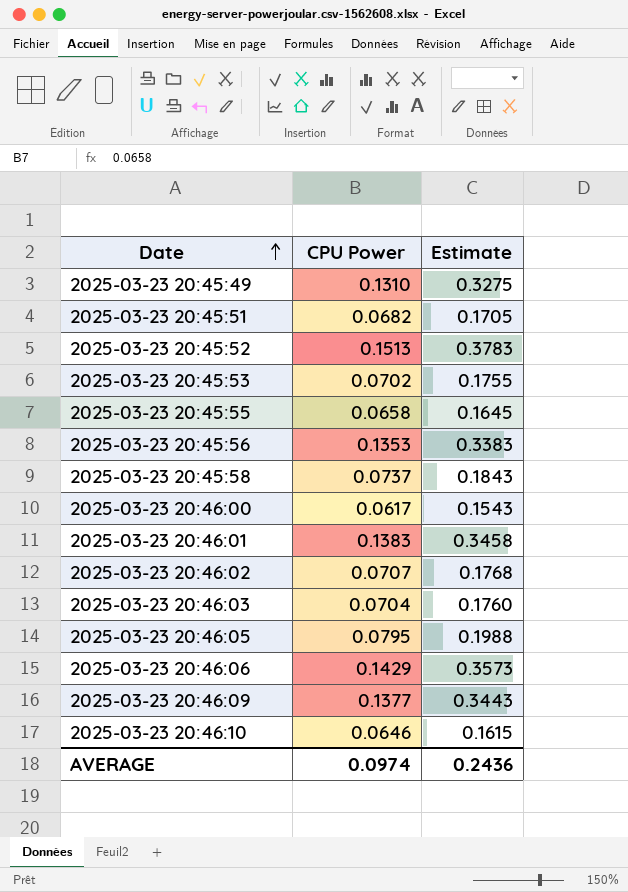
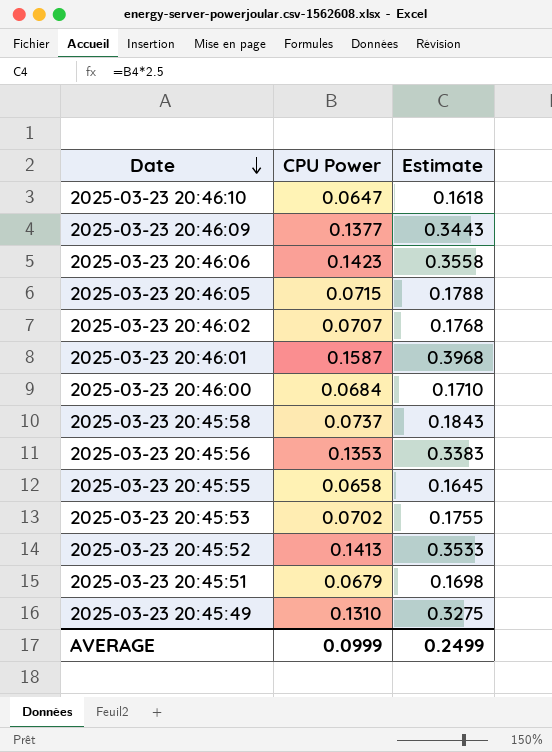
row order: Date ascending -> Date descending
row 2025-03-23 20:46:03: 0.0704 | 0.1760 -> none
2025-03-23 20:46:10 | CPU Power: 0.0646 -> 0.0647
2025-03-23 20:46:10 | Estimate: 0.1615 -> 0.1618
2025-03-23 20:46:06 | CPU Power: 0.1429 -> 0.1423
2025-03-23 20:46:06 | Estimate: 0.3573 -> 0.3558
2025-03-23 20:46:05 | CPU Power: 0.0795 -> 0.0715
2025-03-23 20:46:05 | Estimate: 0.1988 -> 0.1788
2025-03-23 20:46:01 | CPU Power: 0.1383 -> 0.1587
2025-03-23 20:46:01 | Estimate: 0.3458 -> 0.3968
2025-03-23 20:46:00 | CPU Power: 0.0617 -> 0.0684
2025-03-23 20:46:00 | Estimate: 0.1543 -> 0.1710
2025-03-23 20:45:52 | CPU Power: 0.1513 -> 0.1413
2025-03-23 20:45:52 | Estimate: 0.3783 -> 0.3533
2025-03-23 20:45:51 | CPU Power: 0.0682 -> 0.0679
2025-03-23 20:45:51 | Estimate: 0.1705 -> 0.1698
AVERAGE | CPU Power: 0.0974 -> 0.0999
AVERAGE | Estimate: 0.2436 -> 0.2499

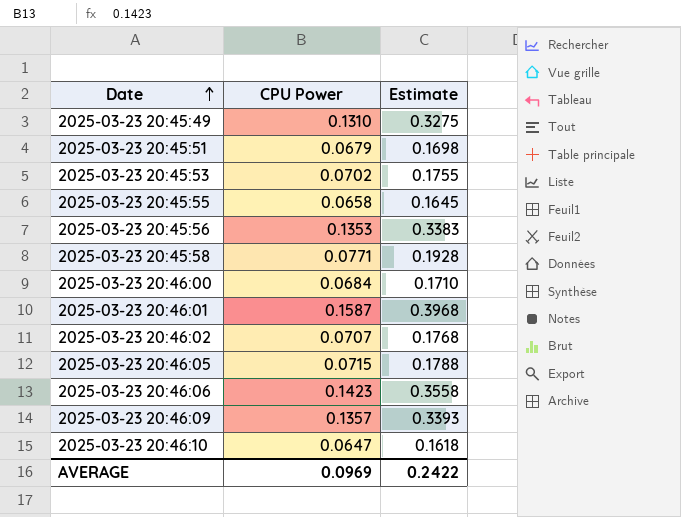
row order: Date descending -> Date ascending
row 2025-03-23 20:45:52: 0.1413 | 0.3533 -> none
2025-03-23 20:45:58 | CPU Power: 0.0737 -> 0.0771
2025-03-23 20:45:58 | Estimate: 0.1843 -> 0.1928
2025-03-23 20:46:09 | CPU Power: 0.1377 -> 0.1357
2025-03-23 20:46:09 | Estimate: 0.3443 -> 0.3393
AVERAGE | CPU Power: 0.0999 -> 0.0969
AVERAGE | Estimate: 0.2499 -> 0.2422

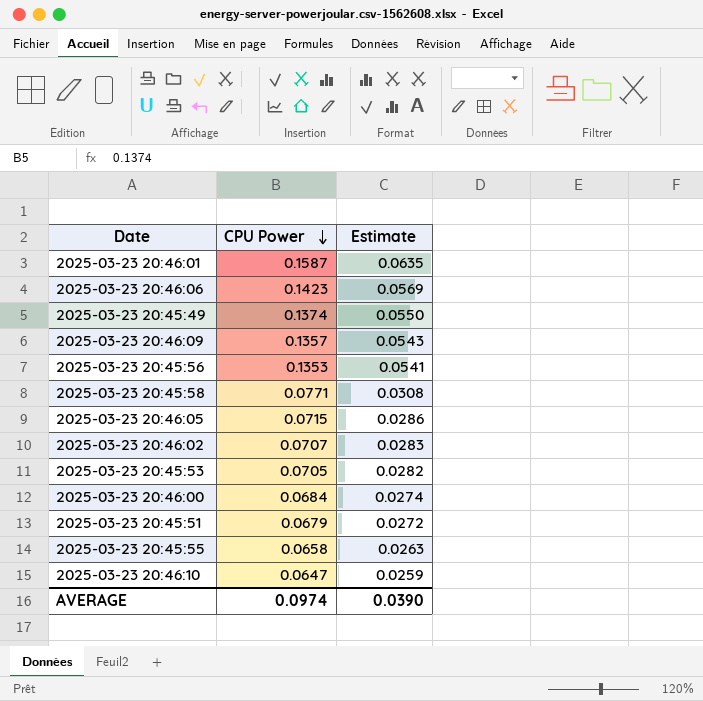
row order: Date ascending -> CPU Power descending
column Estimate | formula: [CPU Power] * 2.5 -> [CPU Power] * 0.4
2025-03-23 20:45:49 | CPU Power: 0.1310 -> 0.1374
2025-03-23 20:45:53 | CPU Power: 0.0702 -> 0.0705
AVERAGE | CPU Power: 0.0969 -> 0.0974
AVERAGE | Estimate: 0.2422 -> 0.0390

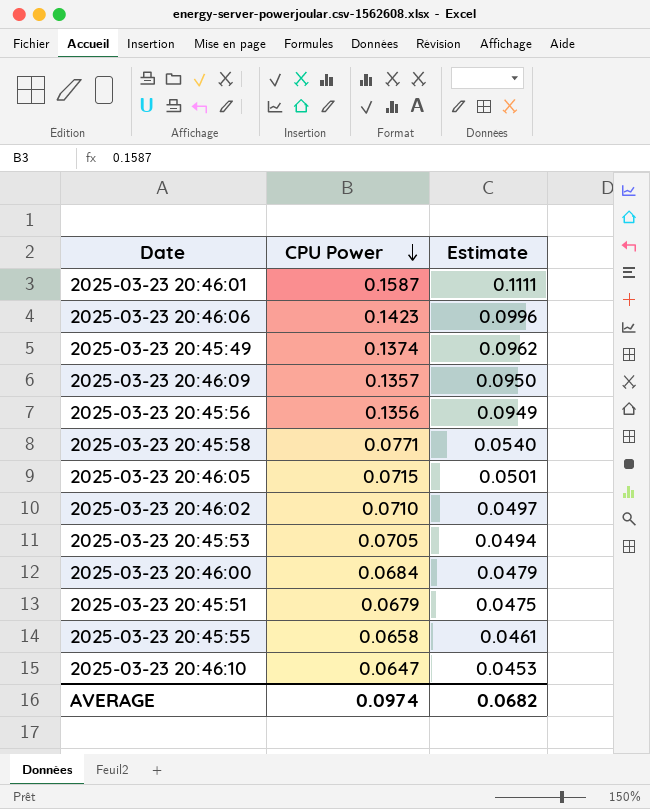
column Estimate | formula: [CPU Power] * 0.4 -> [CPU Power] * 0.7
2025-03-23 20:45:56 | CPU Power: 0.1353 -> 0.1356
2025-03-23 20:46:02 | CPU Power: 0.0707 -> 0.0710
AVERAGE | Estimate: 0.0390 -> 0.0682

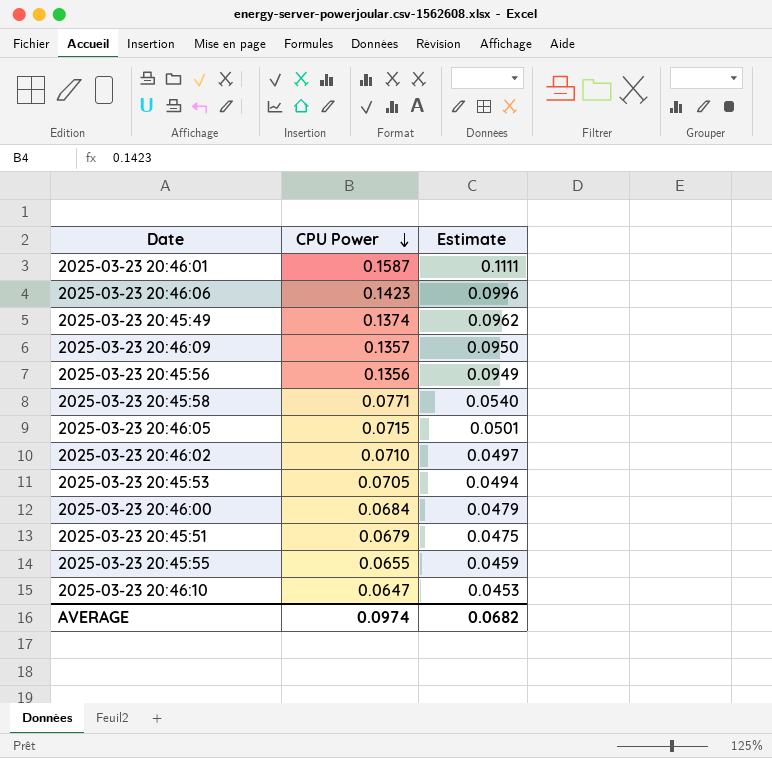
2025-03-23 20:45:55 | CPU Power: 0.0658 -> 0.0655
2025-03-23 20:45:55 | Estimate: 0.0461 -> 0.0459

